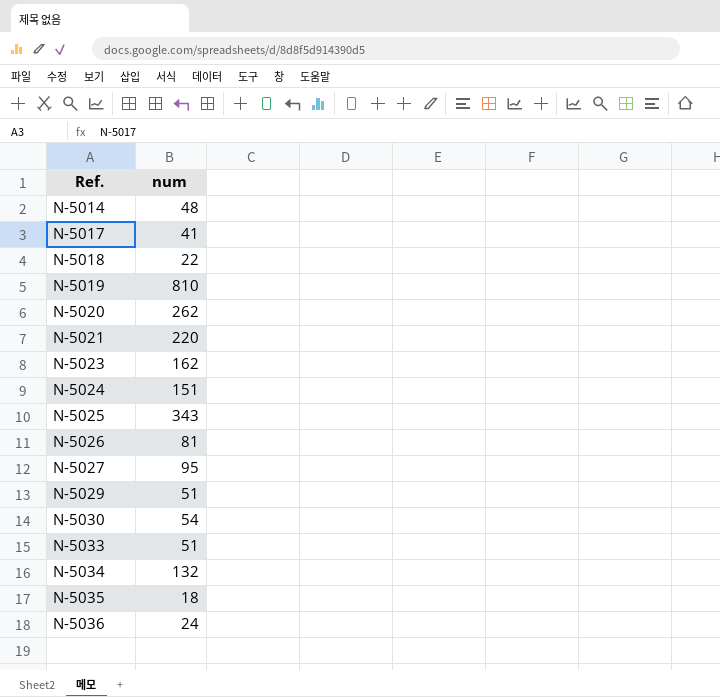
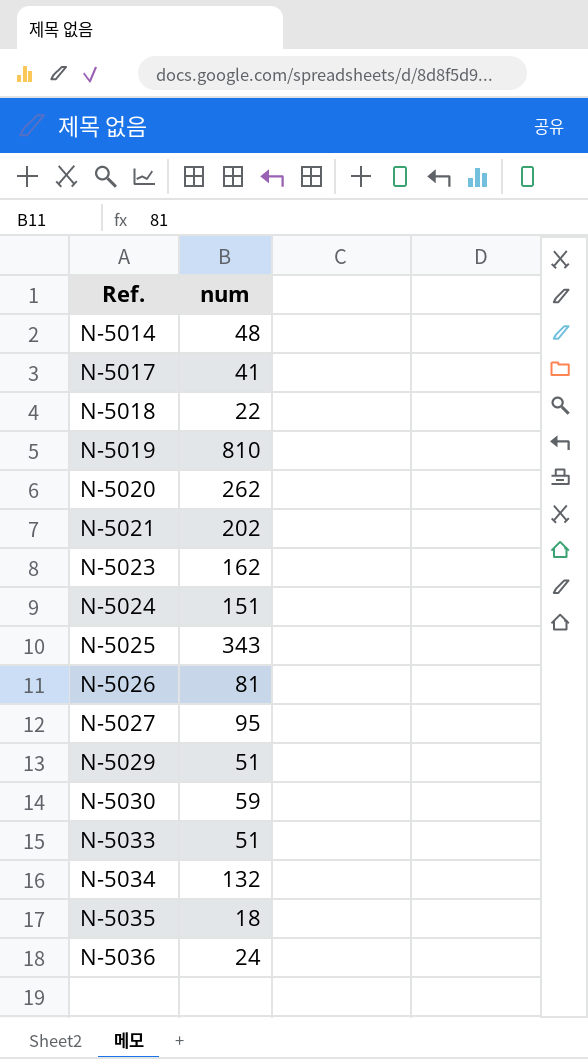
N-5021 | num: 220 -> 202
N-5030 | num: 54 -> 59

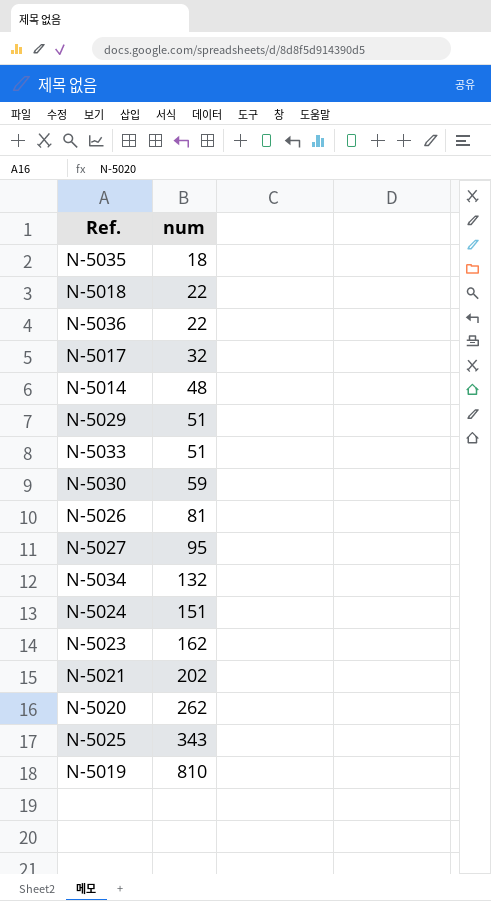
row order: Ref. ascending -> num ascending
N-5036 | num: 24 -> 22
N-5017 | num: 41 -> 32

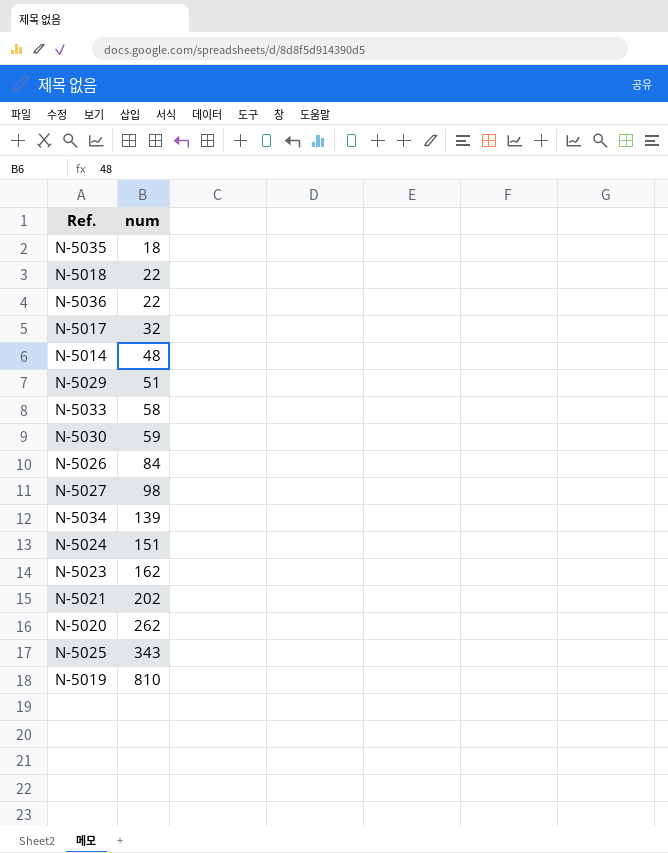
N-5033 | num: 51 -> 58
N-5026 | num: 81 -> 84
N-5027 | num: 95 -> 98
N-5034 | num: 132 -> 139

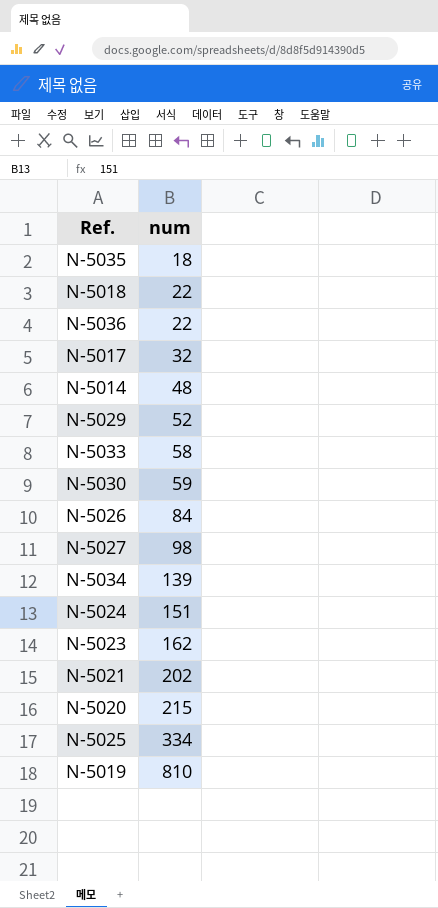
N-5029 | num: 51 -> 52
N-5020 | num: 262 -> 215
N-5025 | num: 343 -> 334

